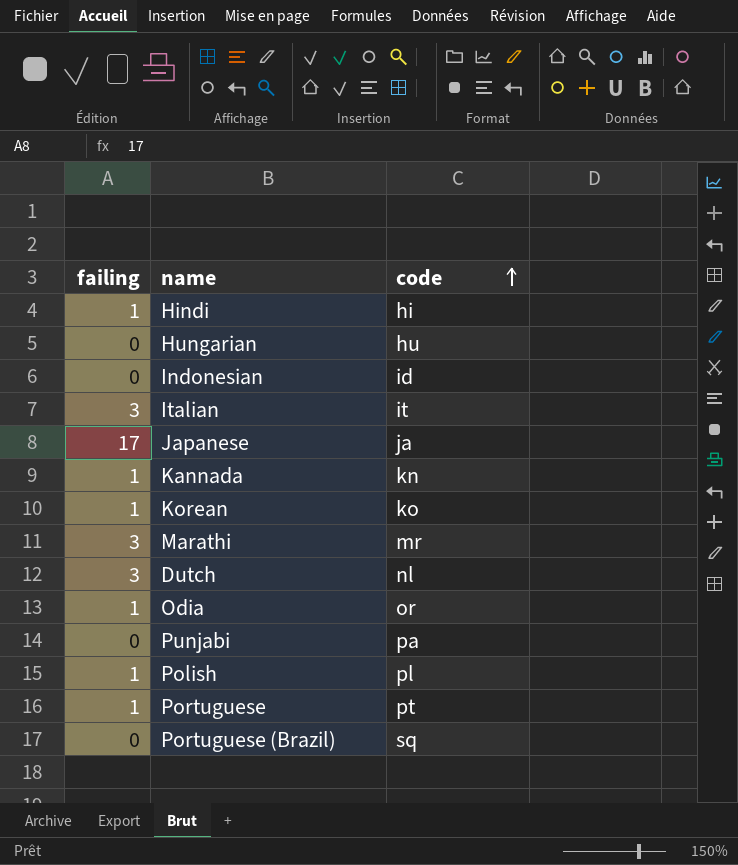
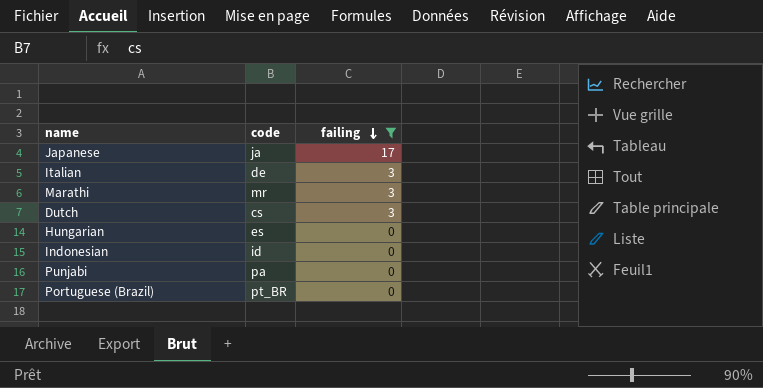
filter: none -> failing != 1
row order: code ascending -> failing descending
column failing | position: 1 -> 3
Italian | code: it -> de
Dutch | code: nl -> cs
Hungarian | code: hu -> es
Portuguese (Brazil) | code: sq -> pt_BR

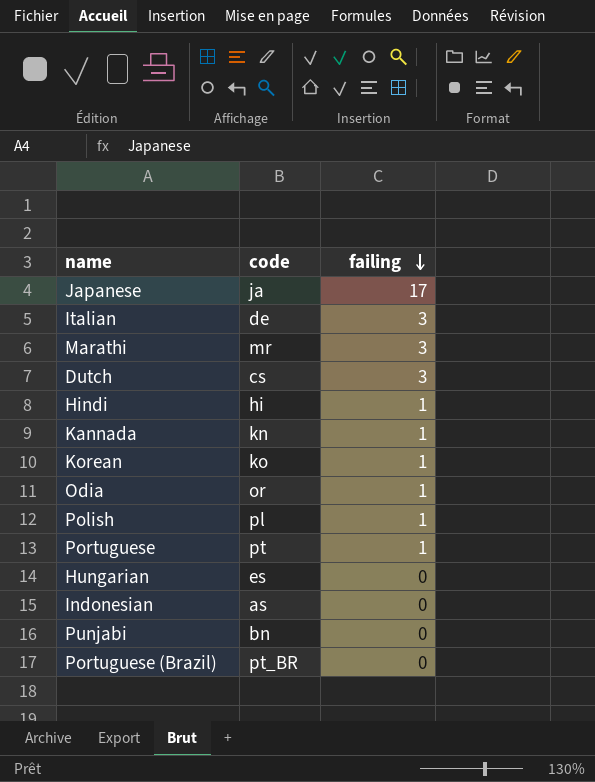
filter: failing != 1 -> none
Indonesian | code: id -> as
Punjabi | code: pa -> bn

